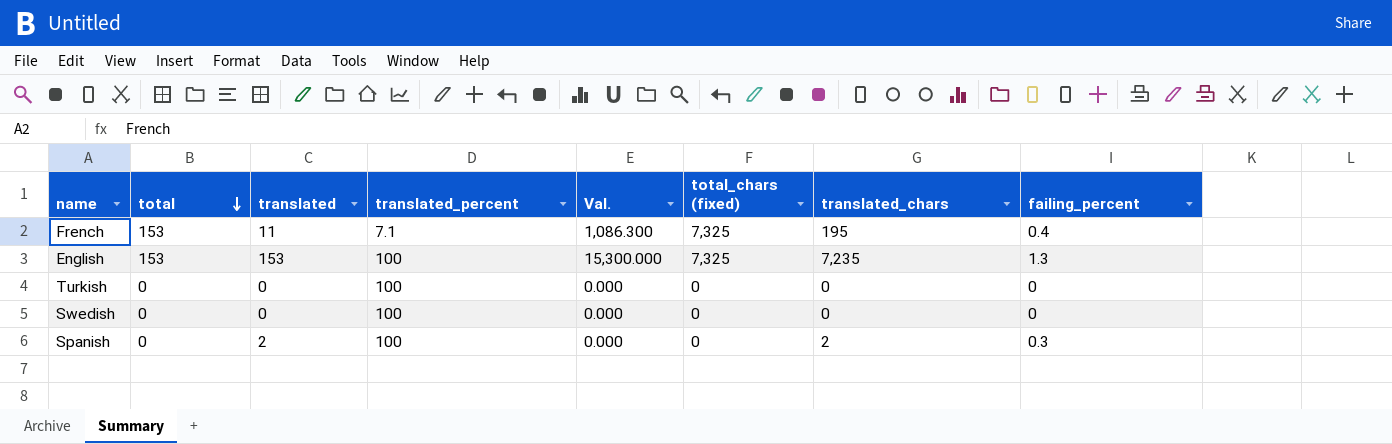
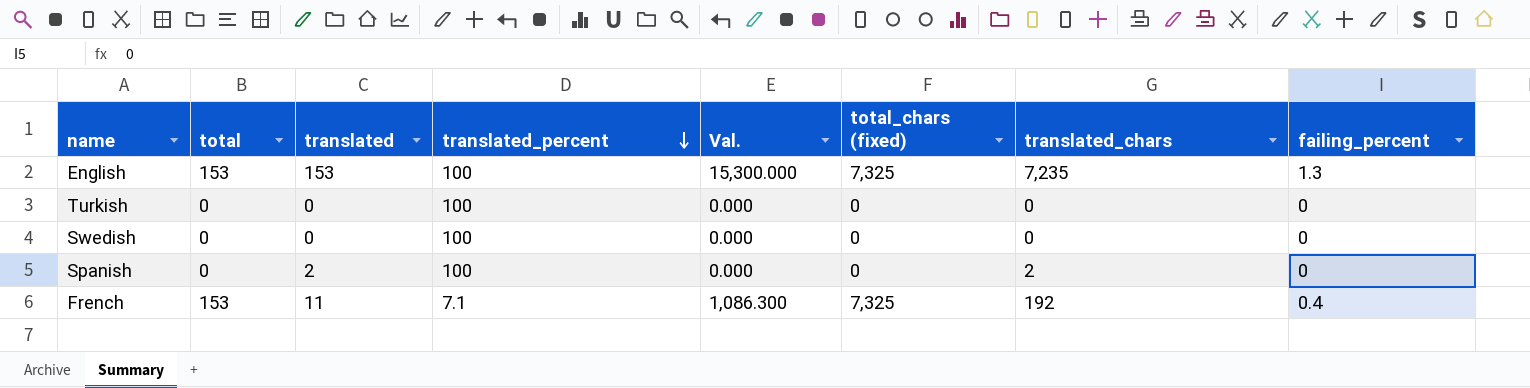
row order: total descending -> translated_percent descending
Spanish | failing_percent: 0.3 -> 0
French | translated_chars: 195 -> 192

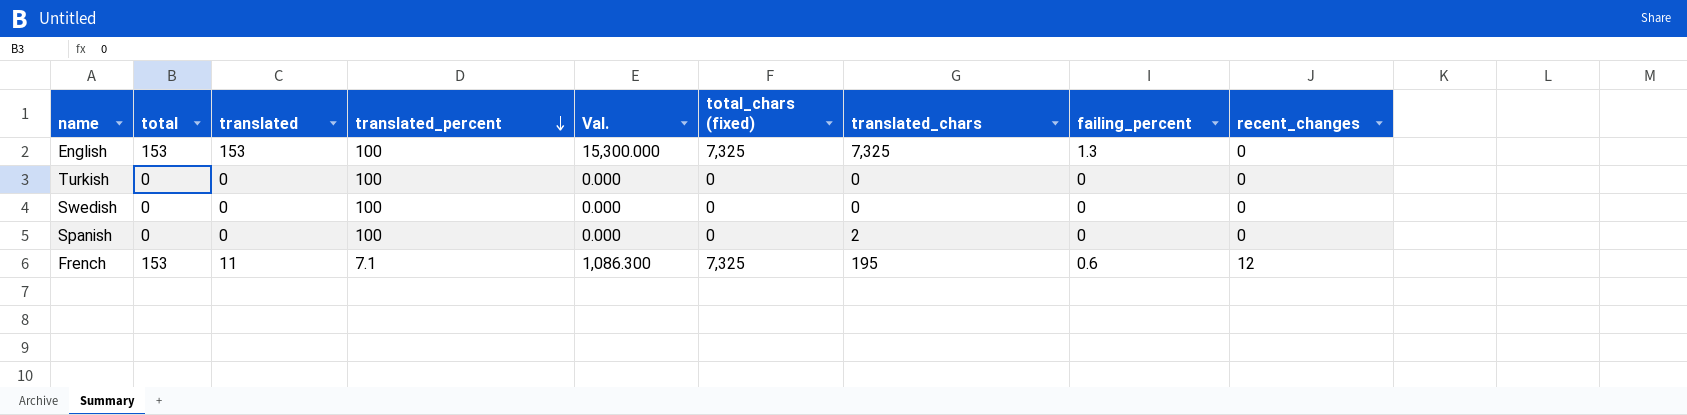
column recent_changes | position: none -> 9
English | translated_chars: 7,235 -> 7,325
Spanish | translated: 2 -> 0
French | translated_chars: 192 -> 195
French | failing_percent: 0.4 -> 0.6

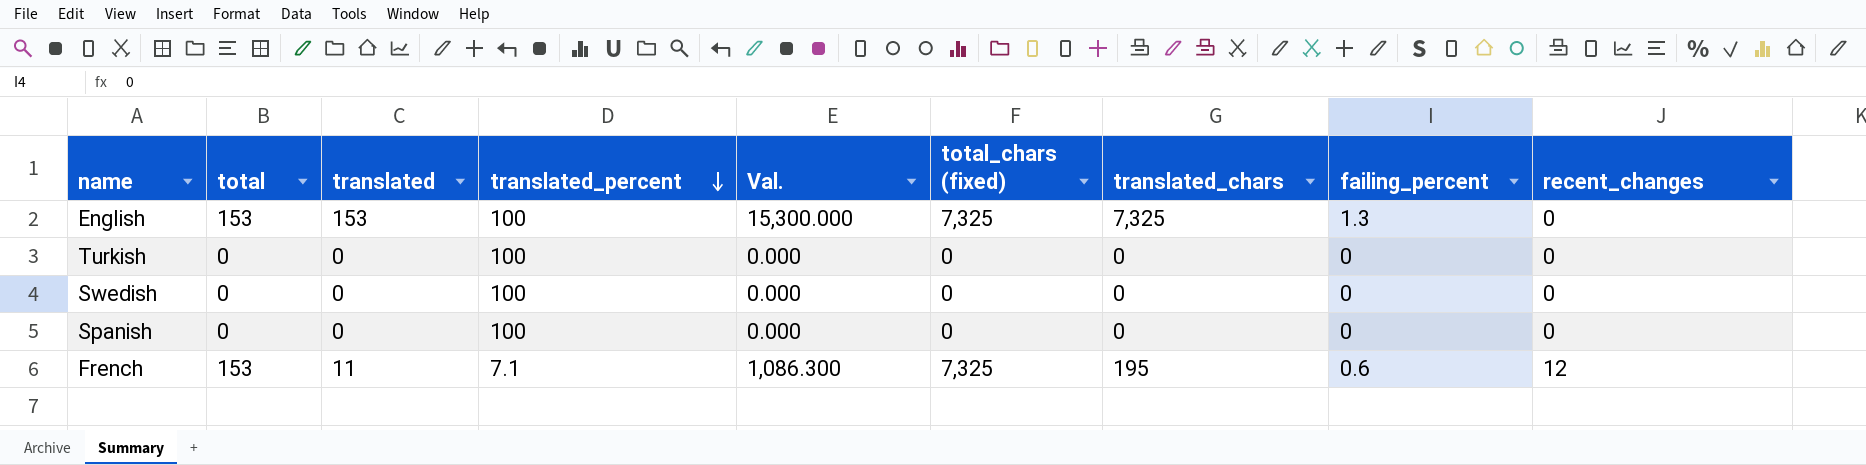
Spanish | translated_chars: 2 -> 0

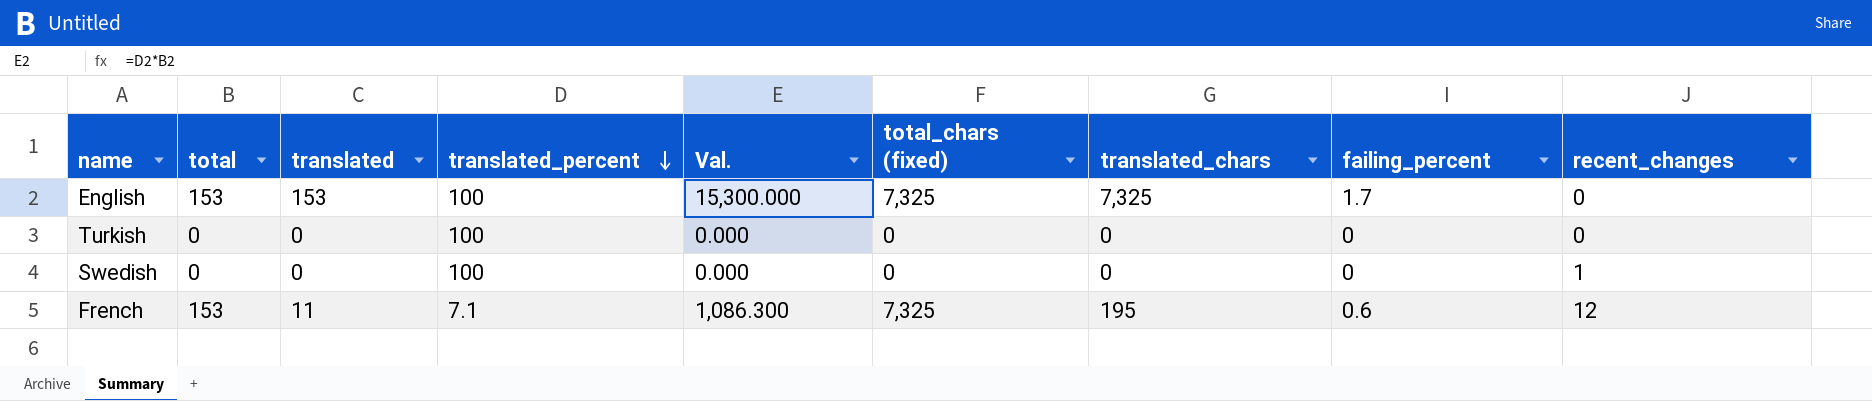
row Spanish: 0 | 0 | 100 | 0.000 | 0 | 0 | 0 | 0 -> none
English | failing_percent: 1.3 -> 1.7
Swedish | recent_changes: 0 -> 1

